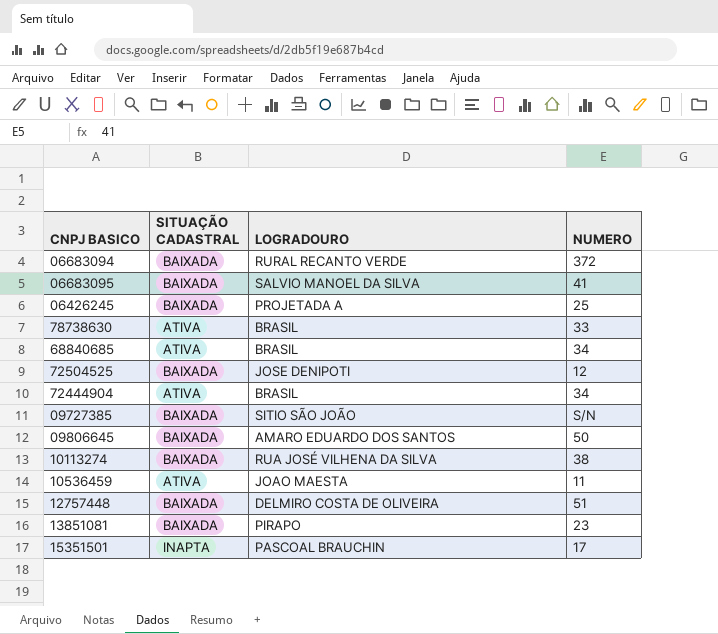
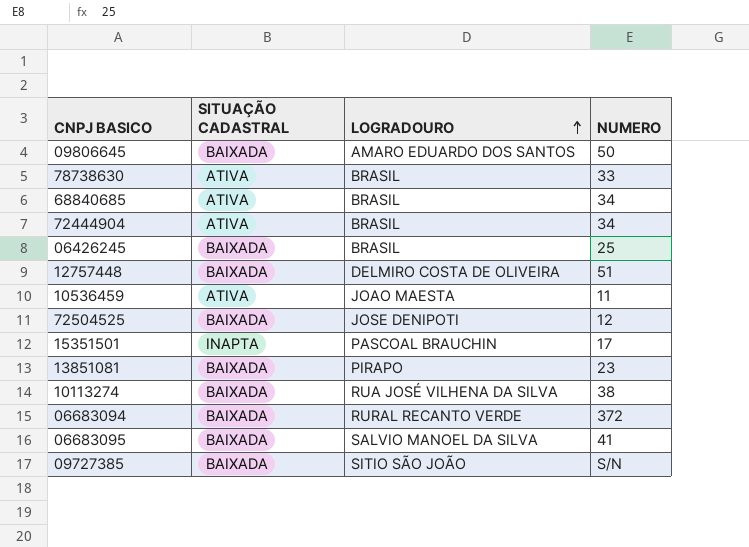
row order: none -> LOGRADOURO ascending
06426245 | LOGRADOURO: PROJETADA A -> BRASIL

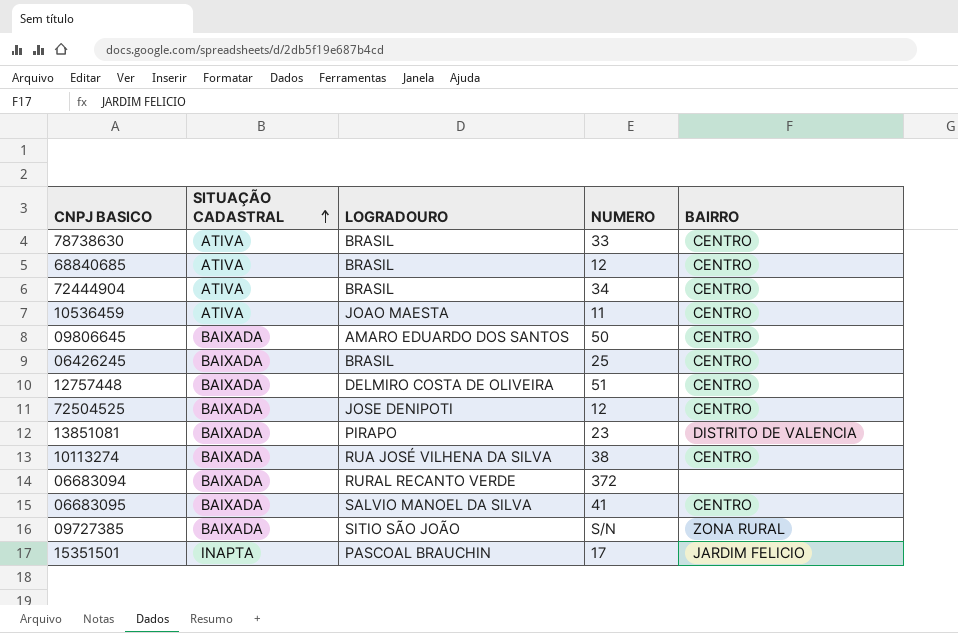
row order: LOGRADOURO ascending -> SITUAÇÃO CADASTRAL ascending
column BAIRRO | position: none -> 5
68840685 | NUMERO: 34 -> 12

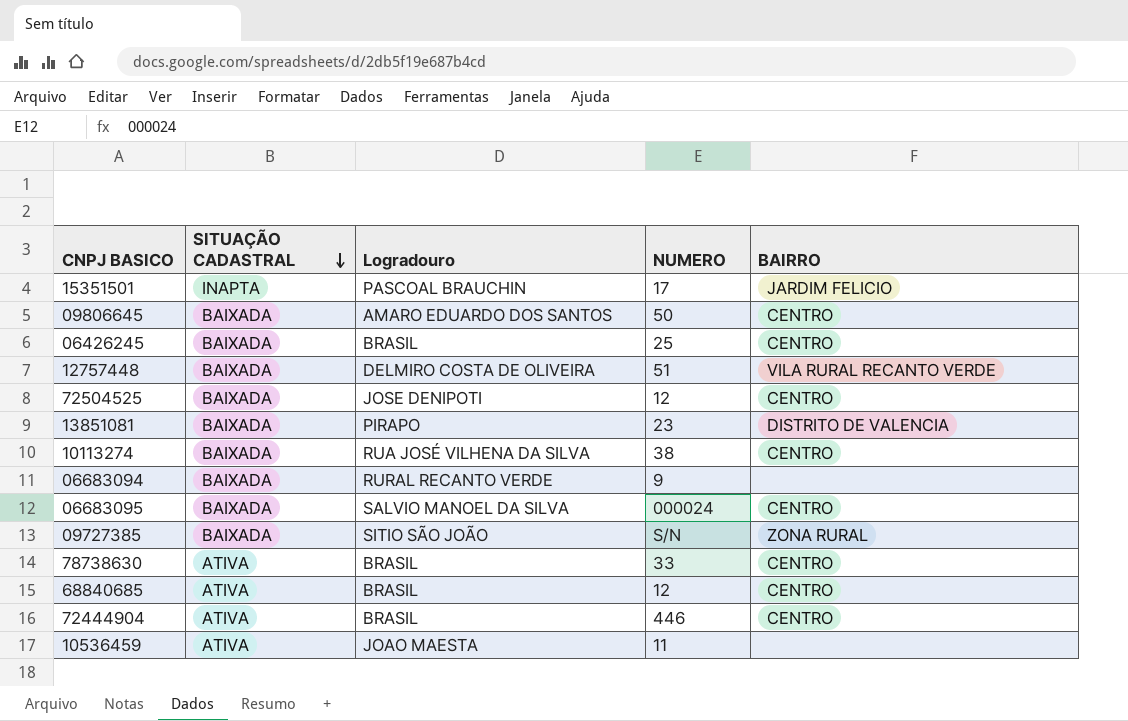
row order: SITUAÇÃO CADASTRAL ascending -> SITUAÇÃO CADASTRAL descending
column name: LOGRADOURO -> Logradouro
12757448 | BAIRRO: CENTRO -> VILA RURAL RECANTO VERDE
06683094 | NUMERO: 372 -> 9
06683095 | NUMERO: 41 -> 000024
72444904 | NUMERO: 34 -> 446
10536459 | BAIRRO: CENTRO -> none

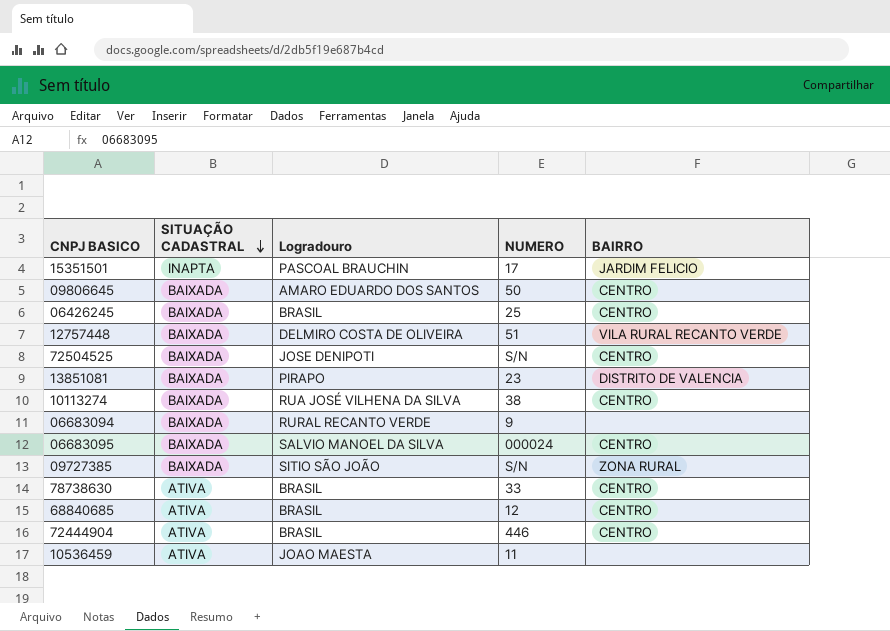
72504525 | NUMERO: 12 -> S/N

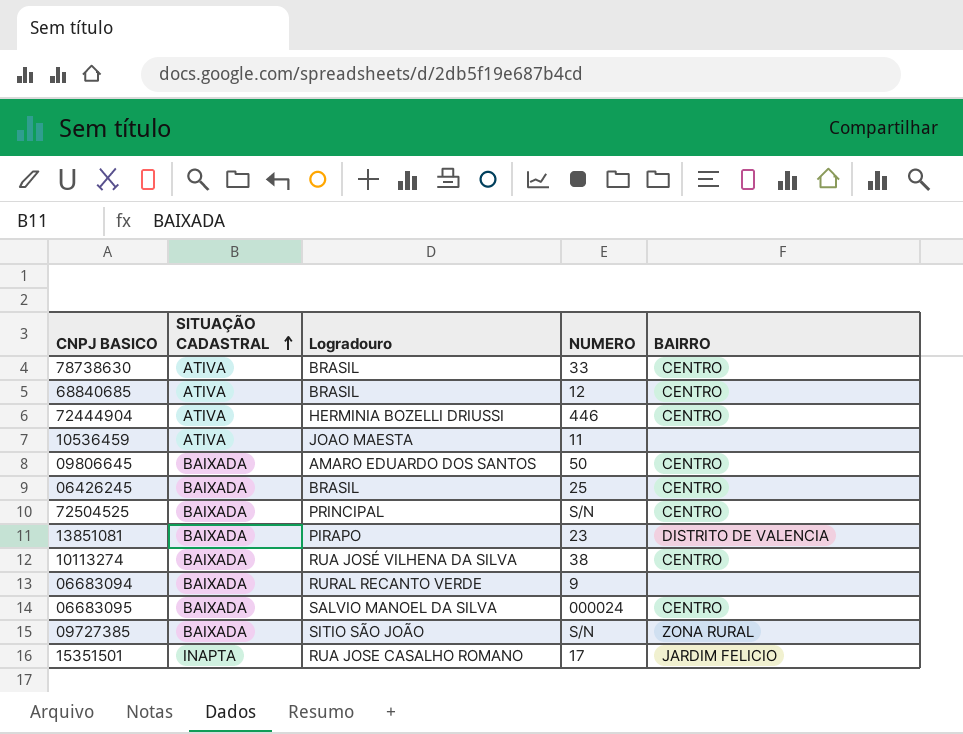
row order: SITUAÇÃO CADASTRAL descending -> SITUAÇÃO CADASTRAL ascending
row 12757448: BAIXADA | DELMIRO COSTA DE OLIVEIRA | 51 | VILA RURAL RECANTO VERDE -> none
72444904 | Logradouro: BRASIL -> HERMINIA BOZELLI DRIUSSI
72504525 | Logradouro: JOSE DENIPOTI -> PRINCIPAL
15351501 | Logradouro: PASCOAL BRAUCHIN -> RUA JOSE CASALHO ROMANO

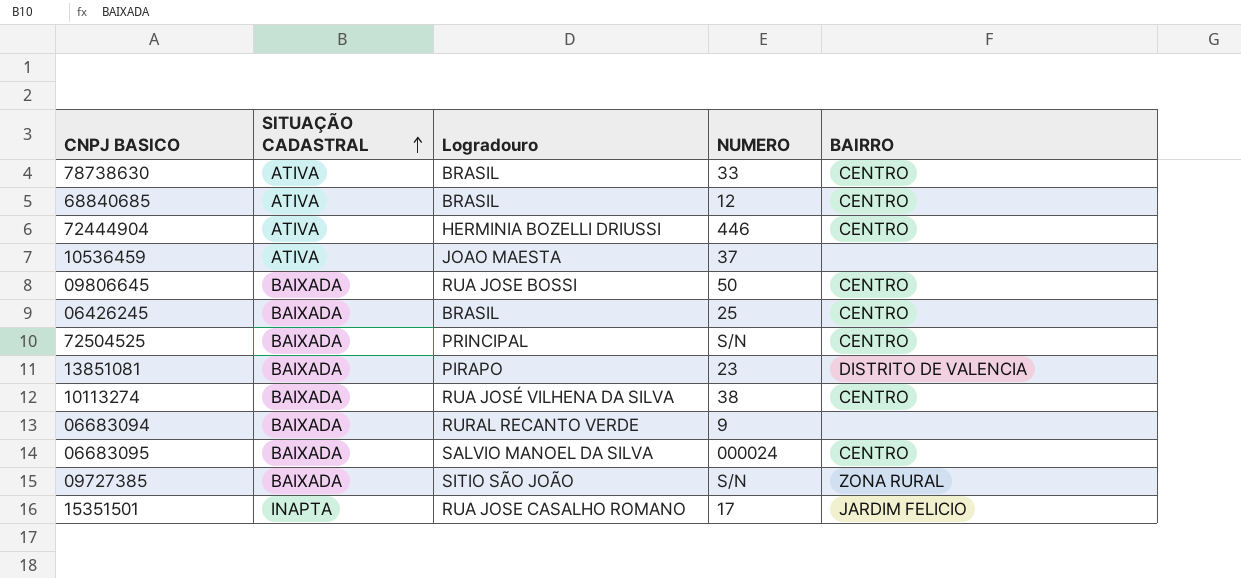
10536459 | NUMERO: 11 -> 37
09806645 | Logradouro: AMARO EDUARDO DOS SANTOS -> RUA JOSE BOSSI

